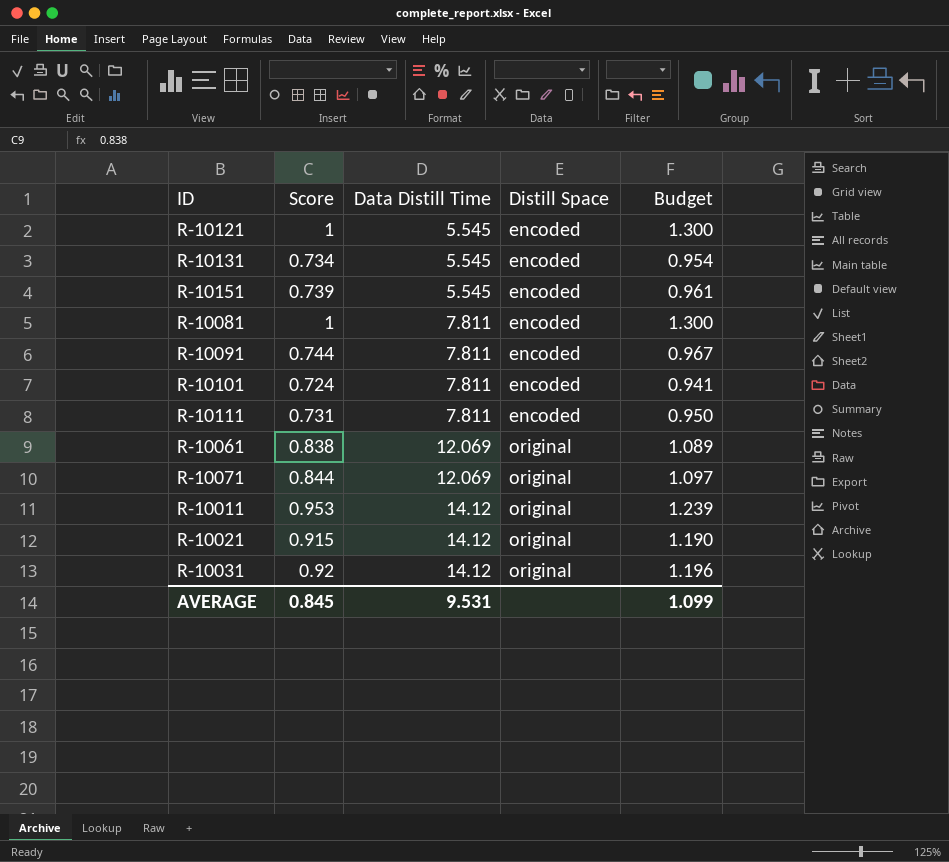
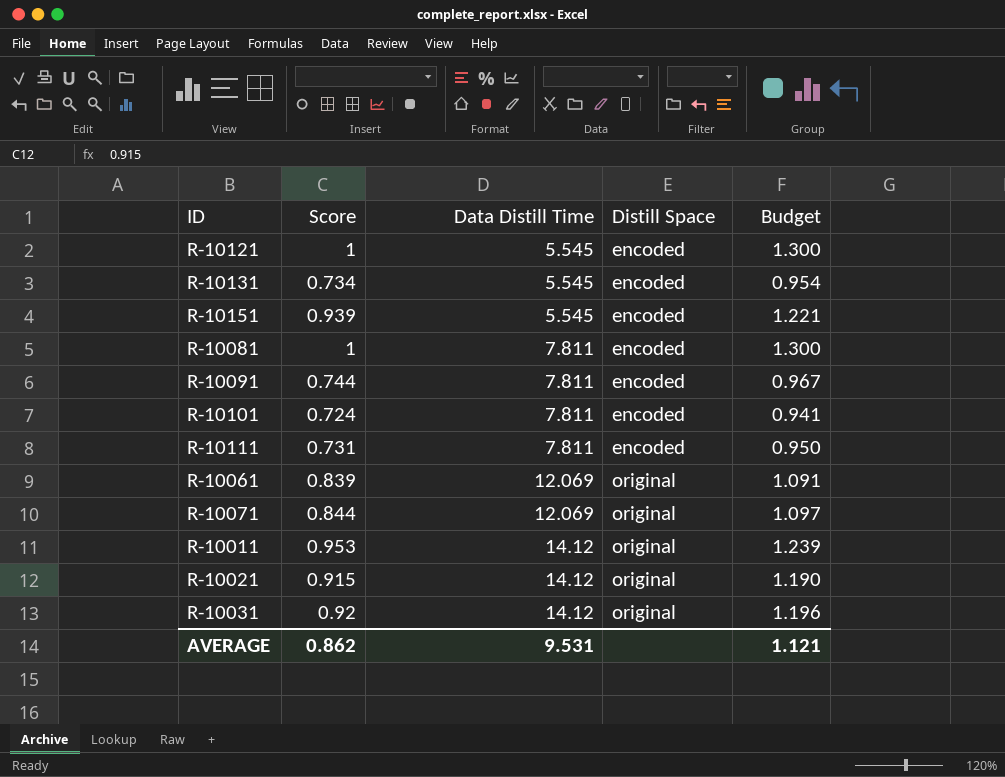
R-10151 | Score: 0.739 -> 0.939
R-10151 | Budget: 0.961 -> 1.221
R-10061 | Score: 0.838 -> 0.839
R-10061 | Budget: 1.089 -> 1.091
AVERAGE | Score: 0.845 -> 0.862
AVERAGE | Budget: 1.099 -> 1.121

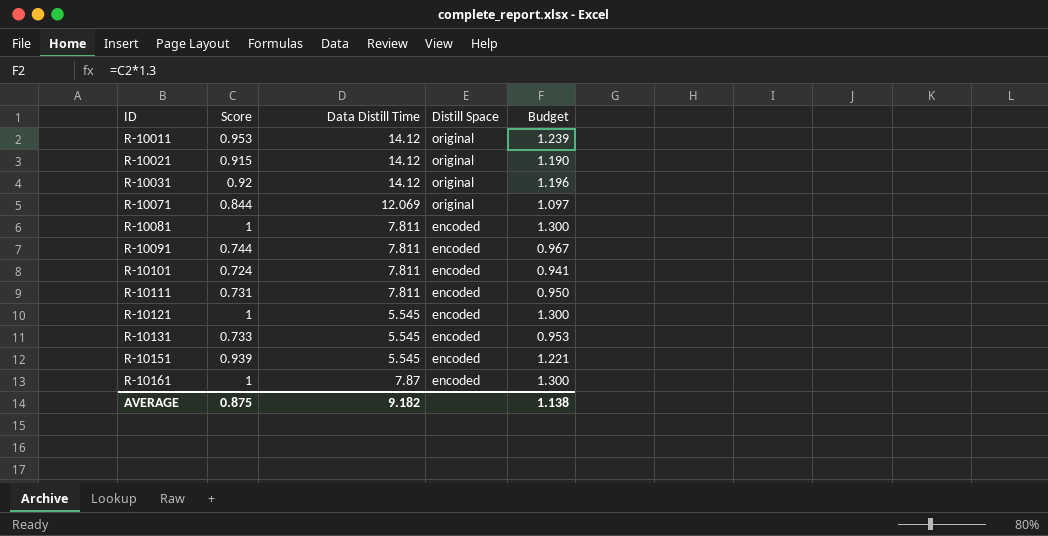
row order: Data Distill Time ascending -> ID ascending
row R-10061: 0.839 | 12.069 | original | 1.091 -> none
R-10131 | Score: 0.734 -> 0.733
R-10131 | Budget: 0.954 -> 0.953
row R-10161: none -> 1 | 7.87 | encoded | 1.300
AVERAGE | Score: 0.862 -> 0.875
AVERAGE | Data Distill Time: 9.531 -> 9.182
AVERAGE | Budget: 1.121 -> 1.138

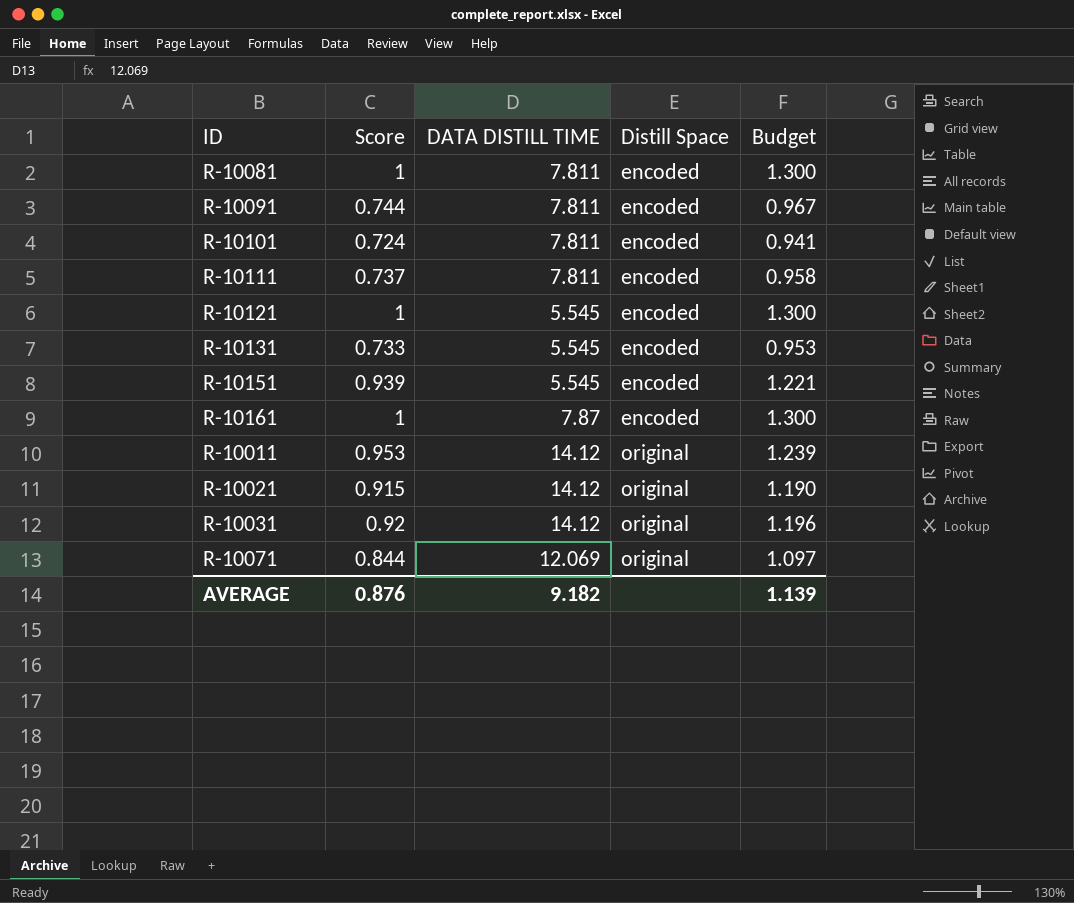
row order: ID ascending -> Distill Space ascending
column name: Data Distill Time -> DATA DISTILL TIME
R-10111 | Score: 0.731 -> 0.737
R-10111 | Budget: 0.950 -> 0.958
AVERAGE | Score: 0.875 -> 0.876
AVERAGE | Budget: 1.138 -> 1.139

